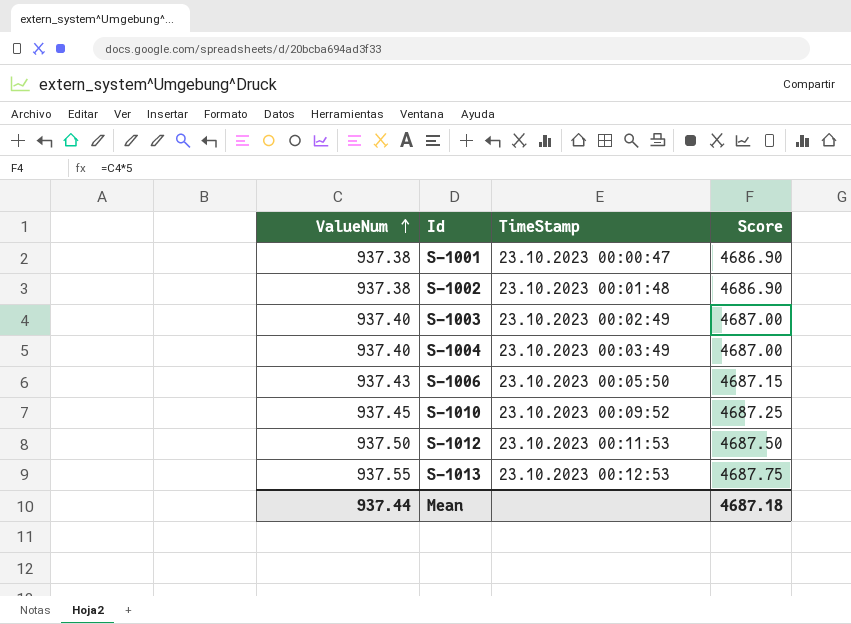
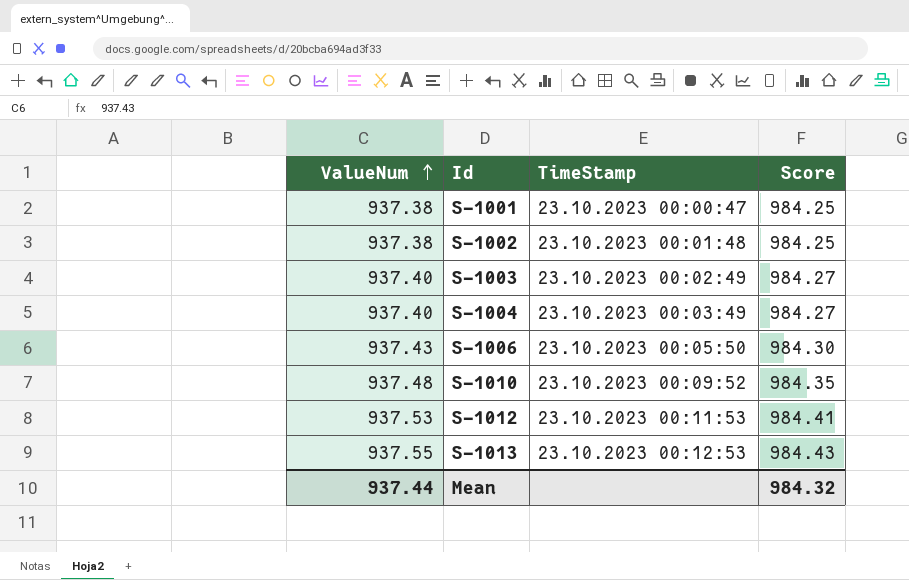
column Score | formula: [ValueNum] * 5 -> [ValueNum] * 1.05
S-1010 | ValueNum: 937.45 -> 937.48
S-1012 | ValueNum: 937.50 -> 937.53
Mean | Score: 4687.18 -> 984.32

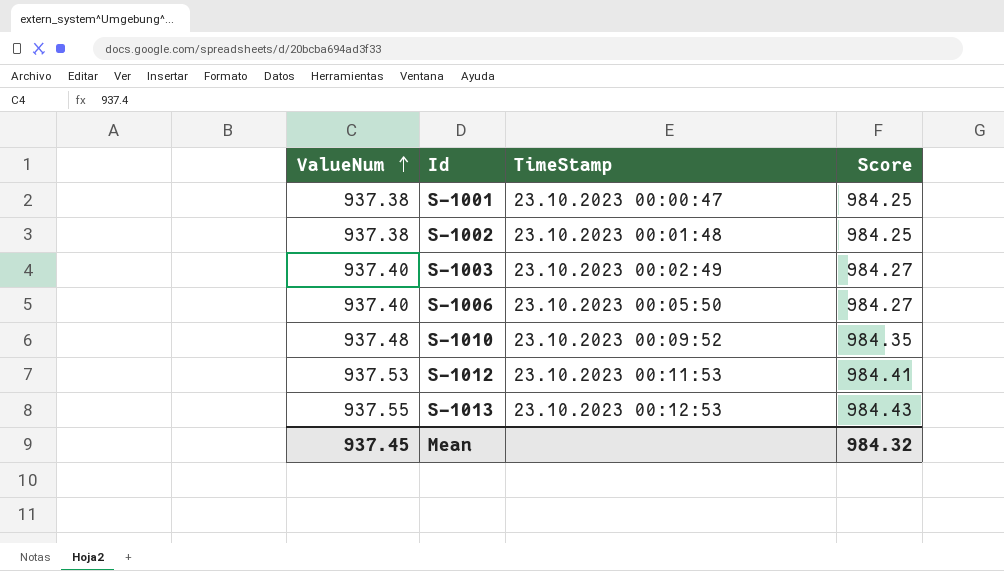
row S-1004: 937.40 | 23.10.2023 00:03:49 | 984.27 -> none
S-1006 | ValueNum: 937.43 -> 937.40
S-1006 | Score: 984.30 -> 984.27
Mean | ValueNum: 937.44 -> 937.45

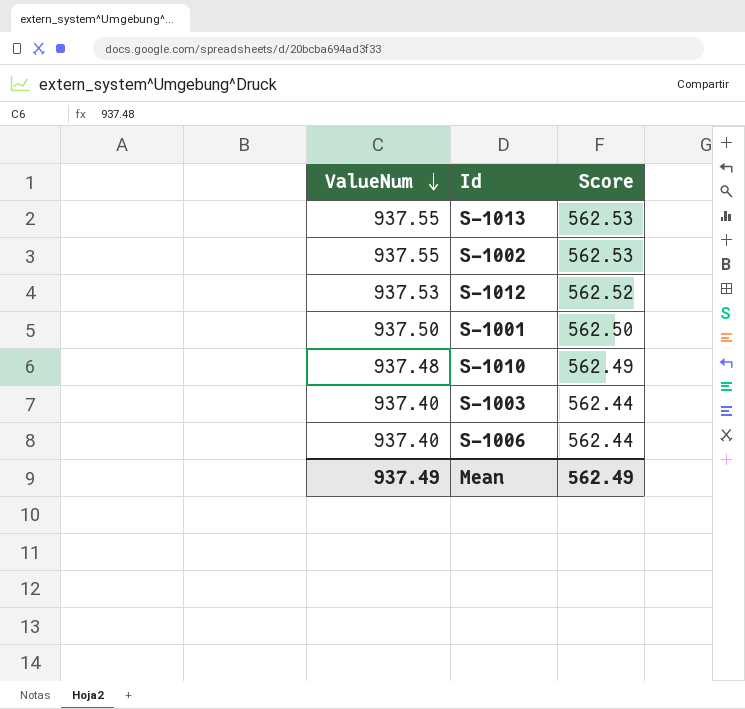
row order: ValueNum ascending -> ValueNum descending
column TimeStamp | position: 3 -> none
column Score | formula: [ValueNum] * 1.05 -> [ValueNum] * 0.6
S-1002 | ValueNum: 937.38 -> 937.55
S-1001 | ValueNum: 937.38 -> 937.50
Mean | ValueNum: 937.45 -> 937.49
Mean | Score: 984.32 -> 562.49

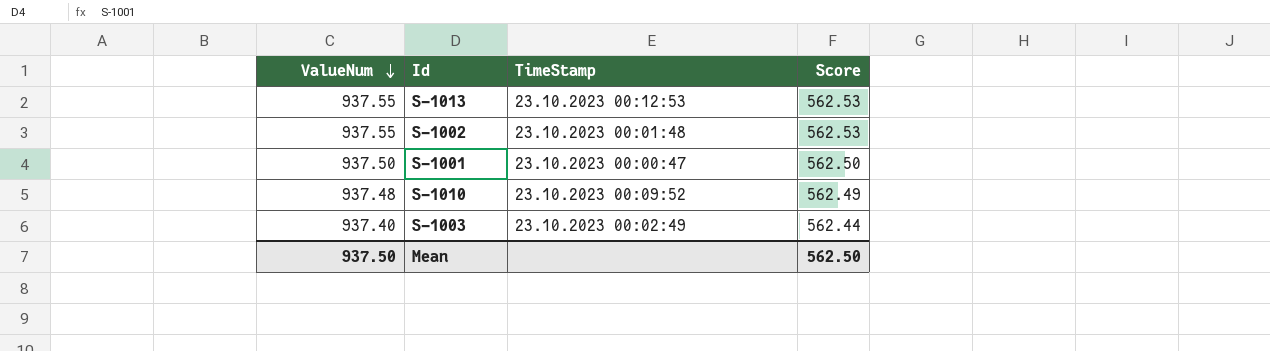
column TimeStamp | position: none -> 3
row S-1012: 937.53 | 562.52 -> none
row S-1006: 937.40 | 562.44 -> none
Mean | ValueNum: 937.49 -> 937.50
Mean | Score: 562.49 -> 562.50

